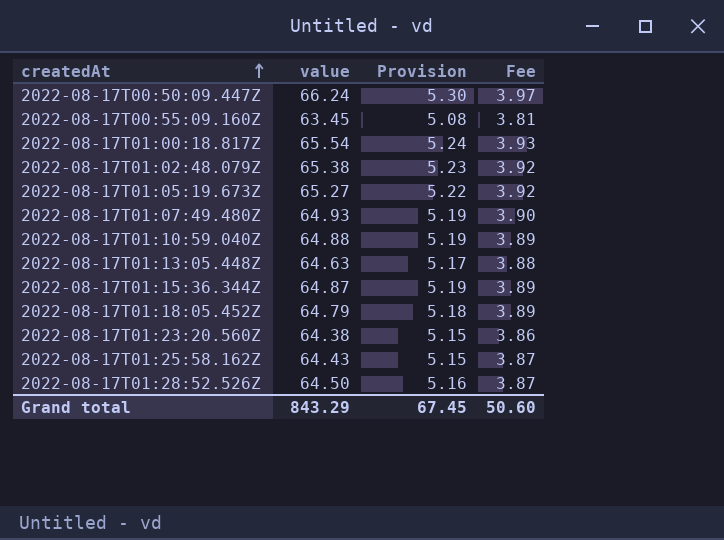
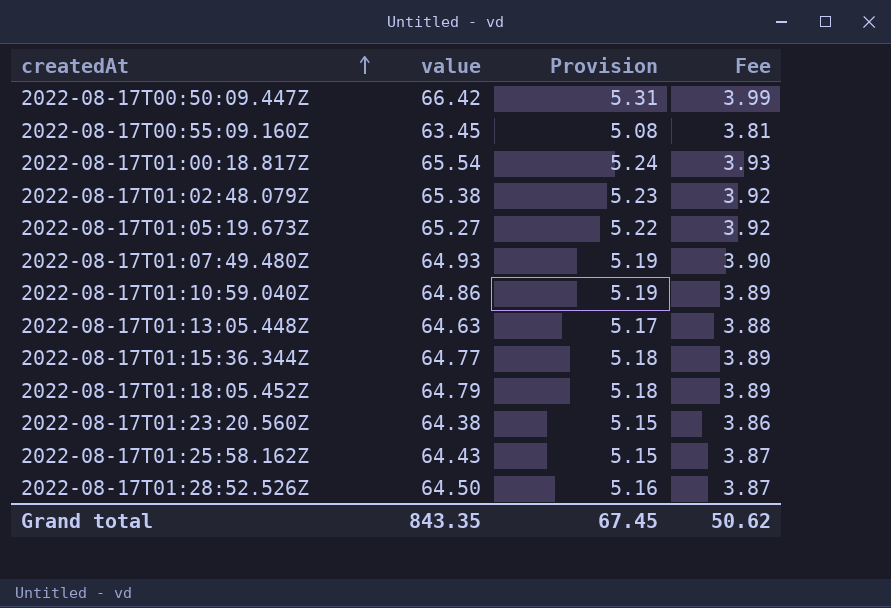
2022-08-17T00:50:09.447Z | value: 66.24 -> 66.42
2022-08-17T00:50:09.447Z | Provision: 5.30 -> 5.31
2022-08-17T00:50:09.447Z | Fee: 3.97 -> 3.99
2022-08-17T01:10:59.040Z | value: 64.88 -> 64.86
2022-08-17T01:15:36.344Z | value: 64.87 -> 64.77
2022-08-17T01:15:36.344Z | Provision: 5.19 -> 5.18
Grand total | value: 843.29 -> 843.35
Grand total | Fee: 50.60 -> 50.62

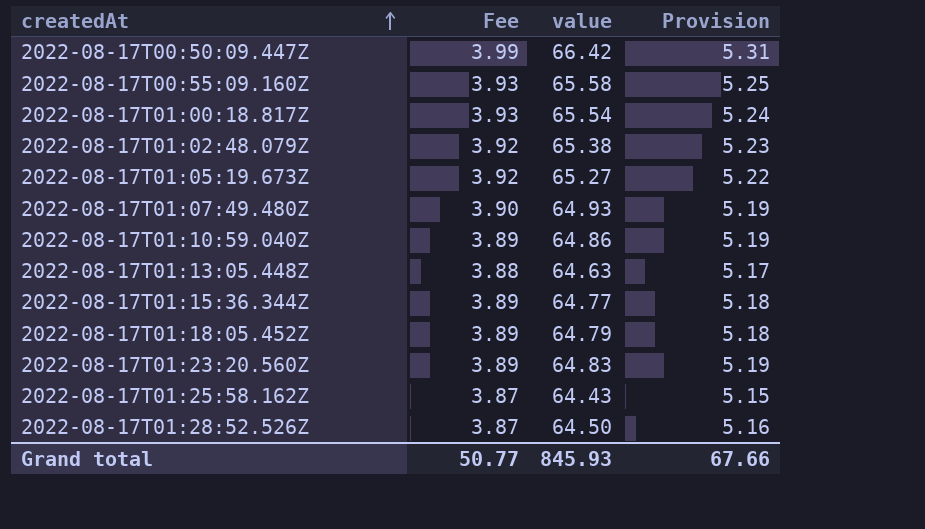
column Fee | position: 4 -> 2
2022-08-17T00:55:09.160Z | Fee: 3.81 -> 3.93
2022-08-17T00:55:09.160Z | value: 63.45 -> 65.58
2022-08-17T00:55:09.160Z | Provision: 5.08 -> 5.25
2022-08-17T01:23:20.560Z | Fee: 3.86 -> 3.89
2022-08-17T01:23:20.560Z | value: 64.38 -> 64.83
2022-08-17T01:23:20.560Z | Provision: 5.15 -> 5.19
Grand total | Fee: 50.62 -> 50.77
Grand total | value: 843.35 -> 845.93
Grand total | Provision: 67.45 -> 67.66

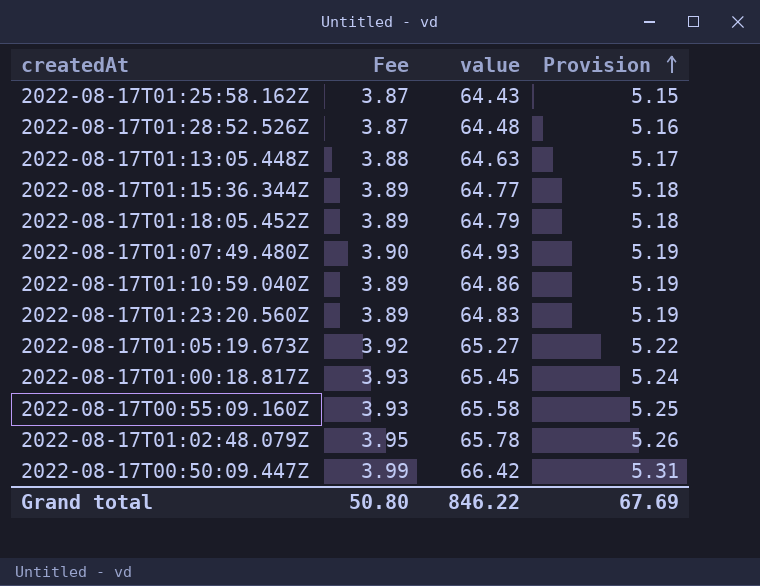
row order: createdAt ascending -> Provision ascending
2022-08-17T01:28:52.526Z | value: 64.50 -> 64.48
2022-08-17T01:00:18.817Z | value: 65.54 -> 65.45
2022-08-17T01:02:48.079Z | Fee: 3.92 -> 3.95
2022-08-17T01:02:48.079Z | value: 65.38 -> 65.78
2022-08-17T01:02:48.079Z | Provision: 5.23 -> 5.26
Grand total | Fee: 50.77 -> 50.80
Grand total | value: 845.93 -> 846.22
Grand total | Provision: 67.66 -> 67.69

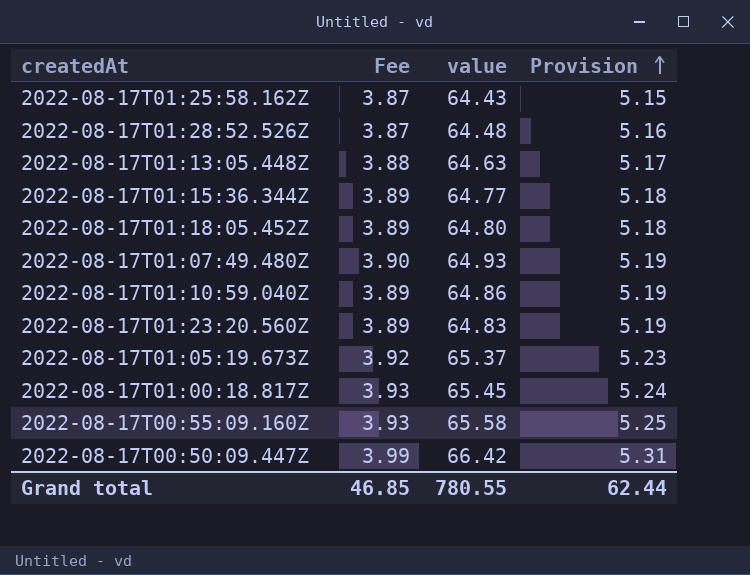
row 2022-08-17T01:02:48.079Z: 3.95 | 65.78 | 5.26 -> none
2022-08-17T01:18:05.452Z | value: 64.79 -> 64.80
2022-08-17T01:05:19.673Z | value: 65.27 -> 65.37
2022-08-17T01:05:19.673Z | Provision: 5.22 -> 5.23
Grand total | Fee: 50.80 -> 46.85
Grand total | value: 846.22 -> 780.55
Grand total | Provision: 67.69 -> 62.44

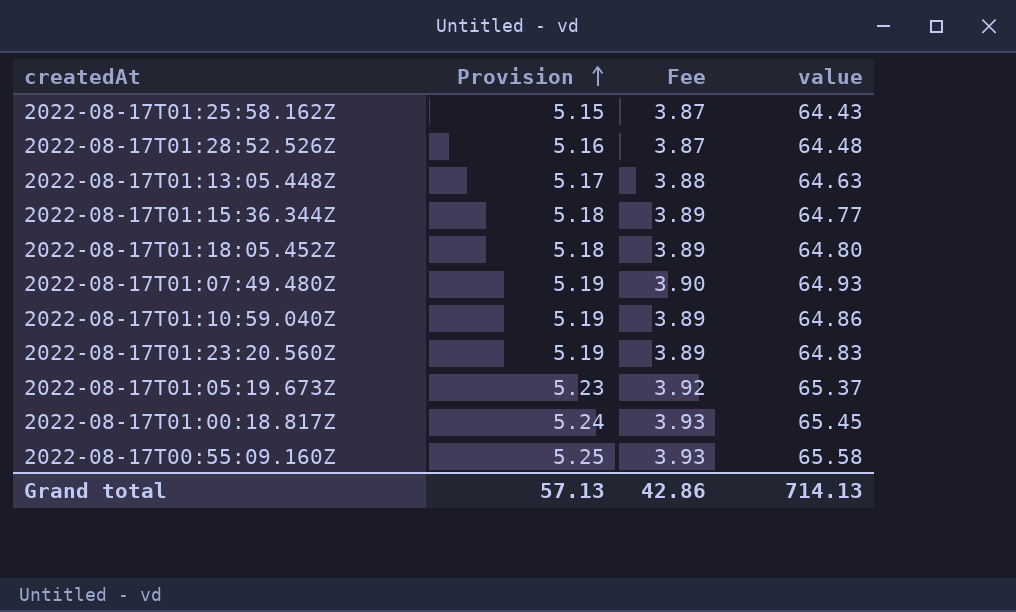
column Provision | position: 4 -> 2
row 2022-08-17T00:50:09.447Z: 3.99 | 66.42 | 5.31 -> none
Grand total | Provision: 62.44 -> 57.13
Grand total | Fee: 46.85 -> 42.86
Grand total | value: 780.55 -> 714.13

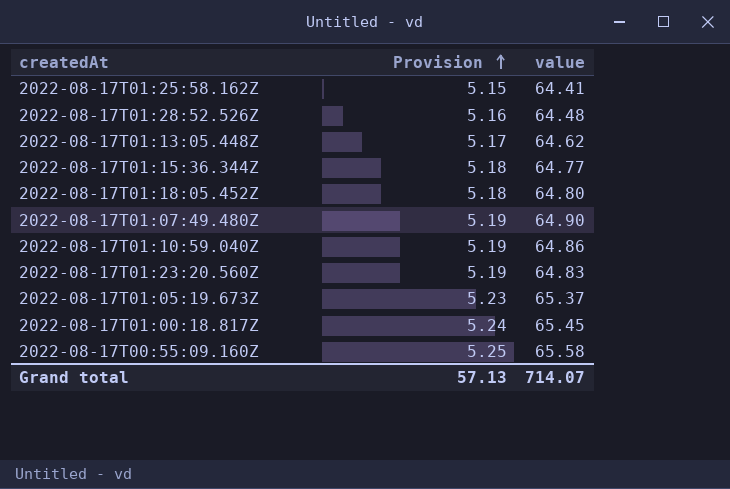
column Fee | formula: [value] * 0.06 -> none
2022-08-17T01:25:58.162Z | value: 64.43 -> 64.41
2022-08-17T01:13:05.448Z | value: 64.63 -> 64.62
2022-08-17T01:07:49.480Z | value: 64.93 -> 64.90
Grand total | value: 714.13 -> 714.07

